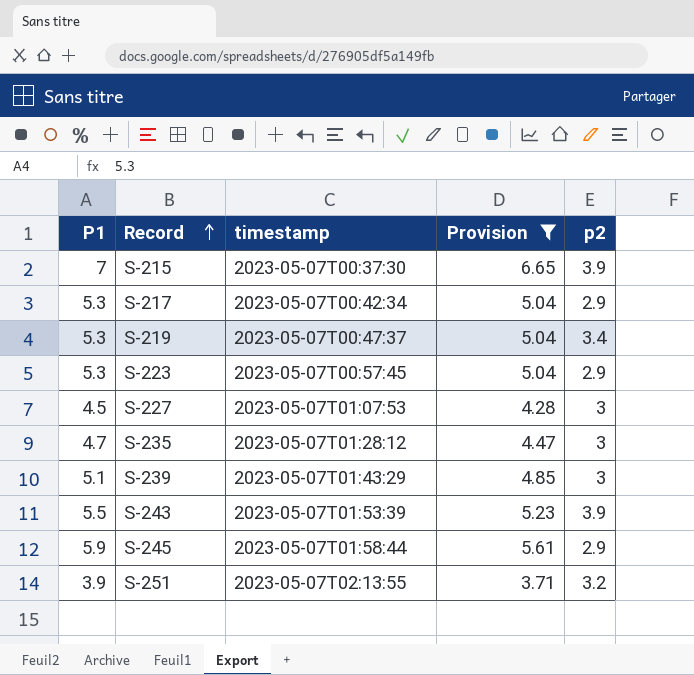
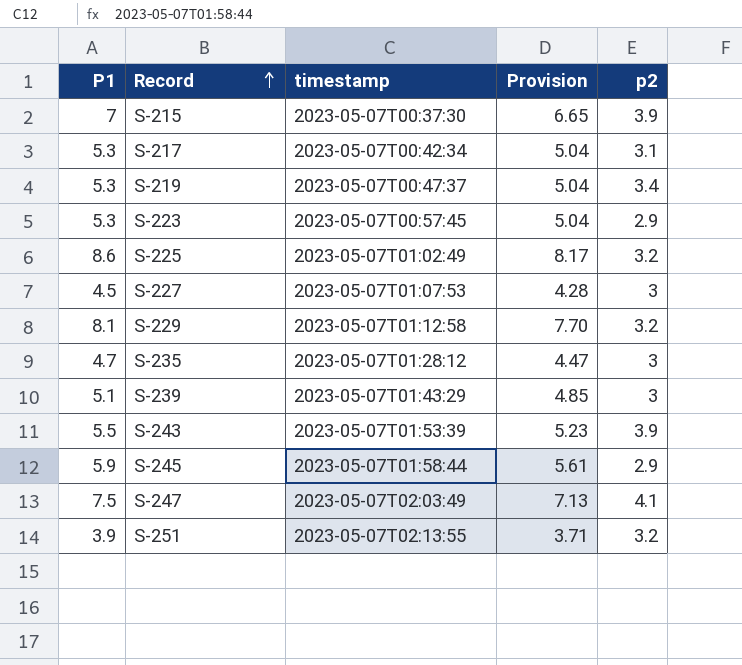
filter: Provision <= 6.65 -> none
S-217 | p2: 2.9 -> 3.1

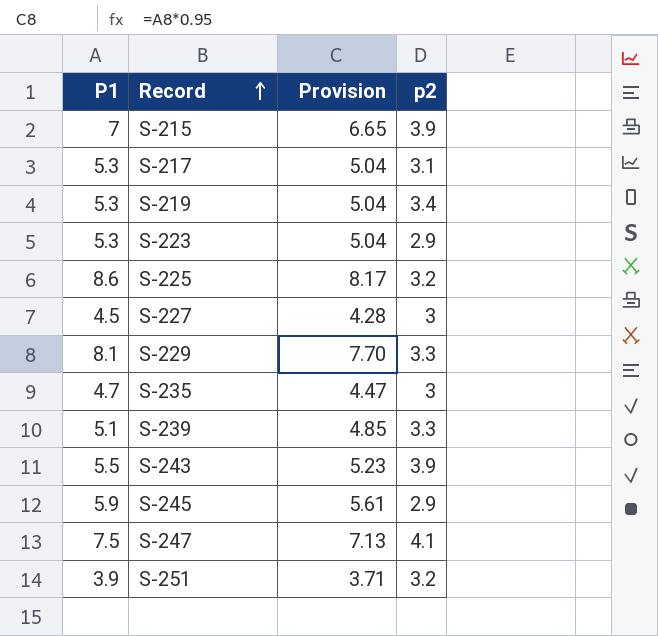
column timestamp | position: 3 -> none
S-229 | p2: 3.2 -> 3.3
S-239 | p2: 3 -> 3.3

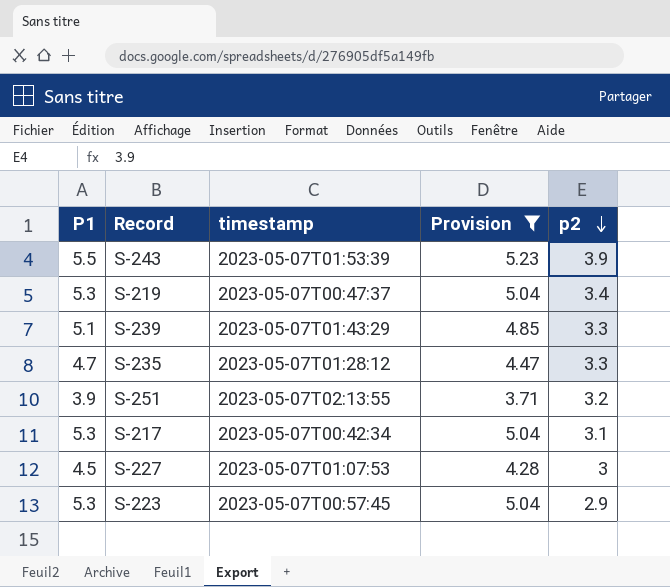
filter: none -> Provision <= 5.23
row order: Record ascending -> p2 descending
column timestamp | position: none -> 3
S-235 | p2: 3 -> 3.3

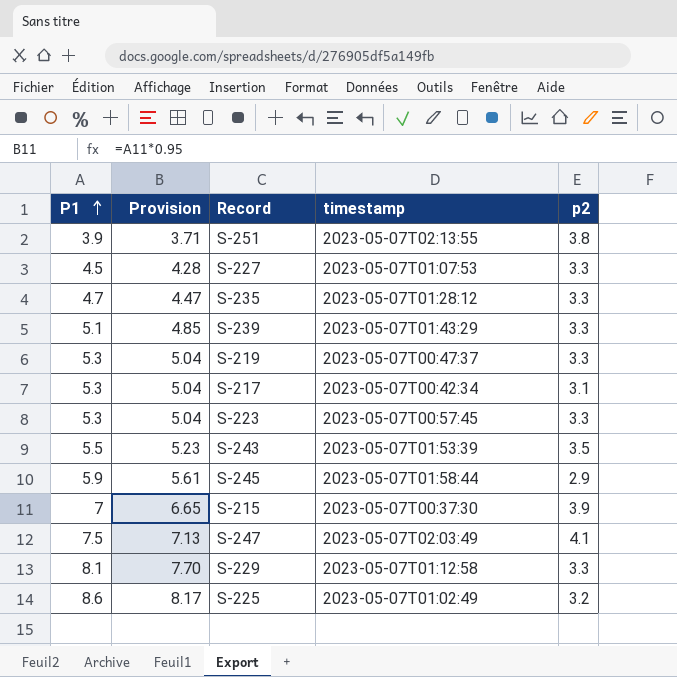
filter: Provision <= 5.23 -> none
row order: p2 descending -> P1 ascending
column Provision | position: 4 -> 2
S-251 | p2: 3.2 -> 3.8
S-227 | p2: 3 -> 3.3
S-219 | p2: 3.4 -> 3.3
S-223 | p2: 2.9 -> 3.3
S-243 | p2: 3.9 -> 3.5

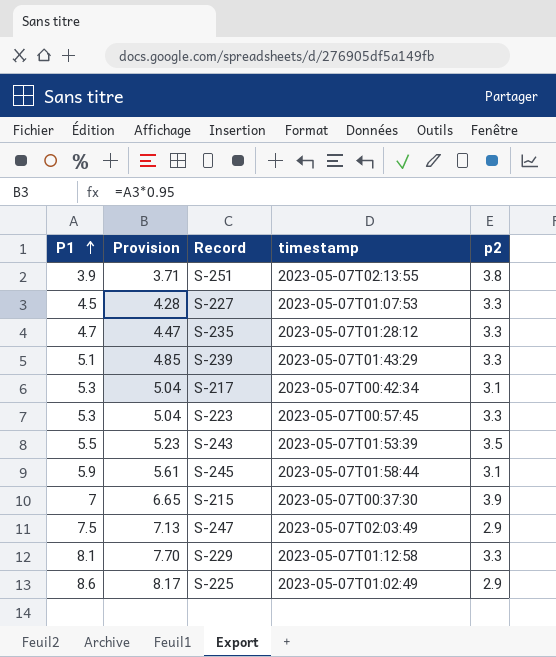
row S-219: 5.3 | 5.04 | 2023-05-07T00:47:37 | 3.3 -> none
S-245 | p2: 2.9 -> 3.1
S-247 | p2: 4.1 -> 2.9
S-225 | p2: 3.2 -> 2.9

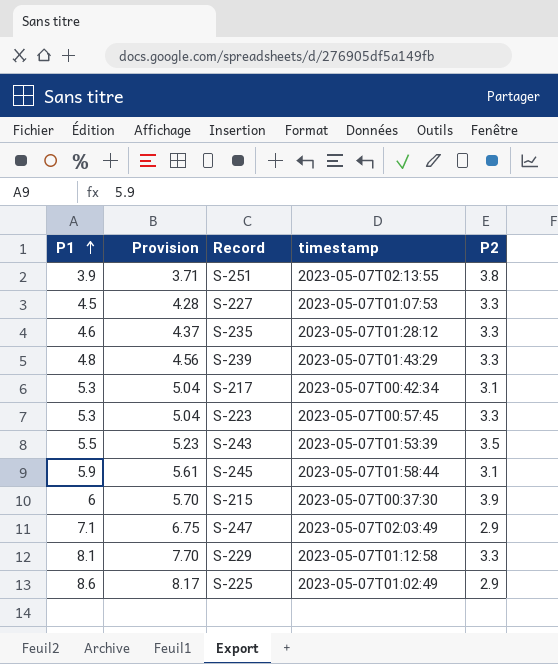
column name: p2 -> P2
S-235 | P1: 4.7 -> 4.6
S-235 | Provision: 4.47 -> 4.37
S-239 | P1: 5.1 -> 4.8
S-239 | Provision: 4.85 -> 4.56
S-215 | P1: 7 -> 6
S-215 | Provision: 6.65 -> 5.70
S-247 | P1: 7.5 -> 7.1
S-247 | Provision: 7.13 -> 6.75

